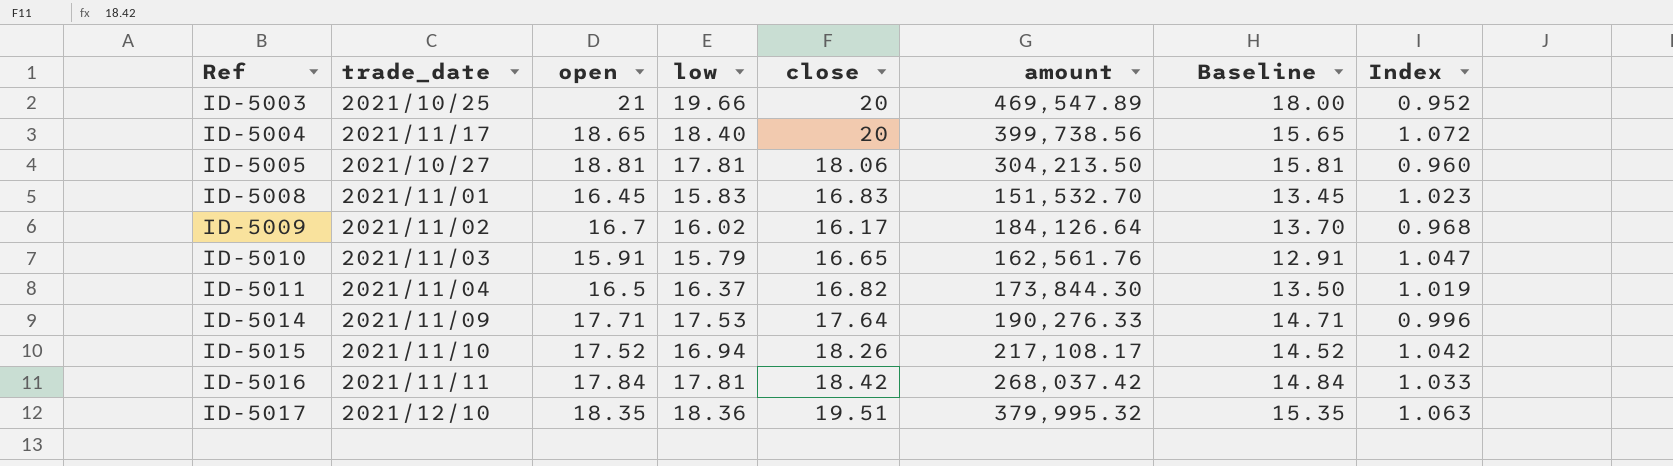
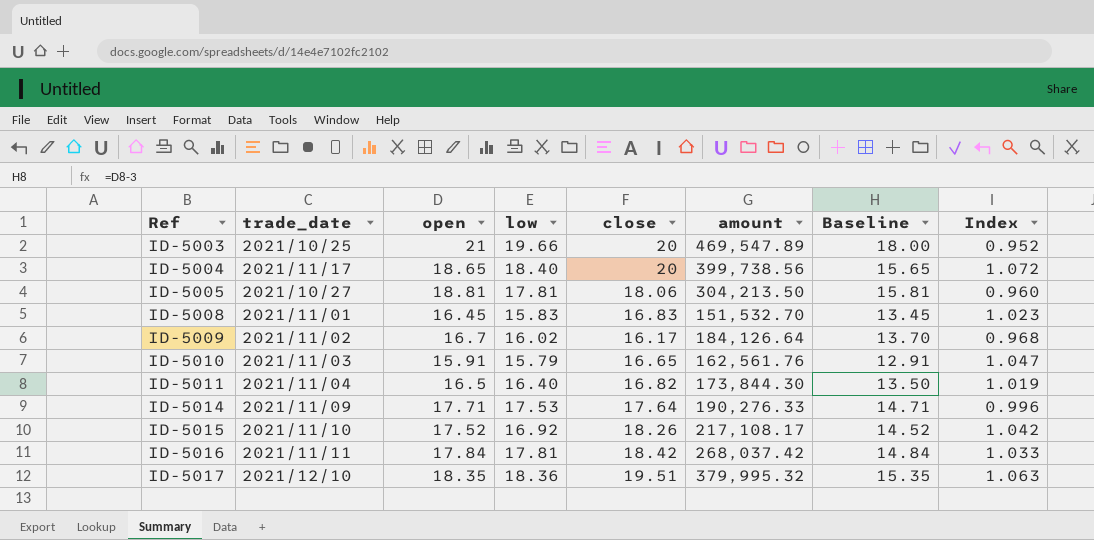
ID-5011 | low: 16.37 -> 16.40
ID-5015 | low: 16.94 -> 16.92

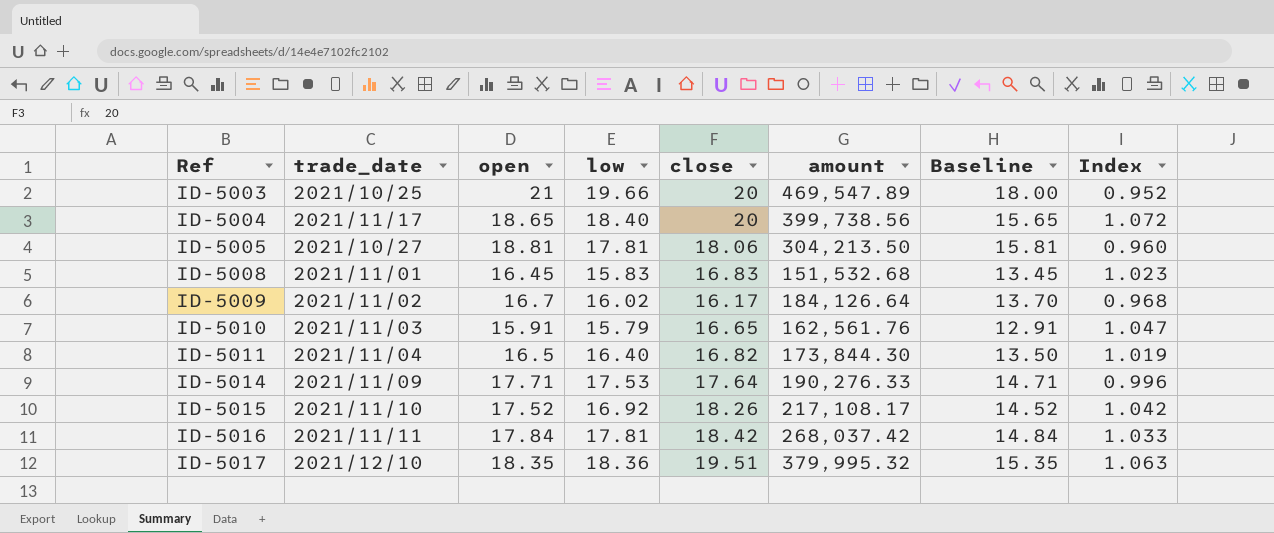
ID-5008 | amount: 151,532.70 -> 151,532.68

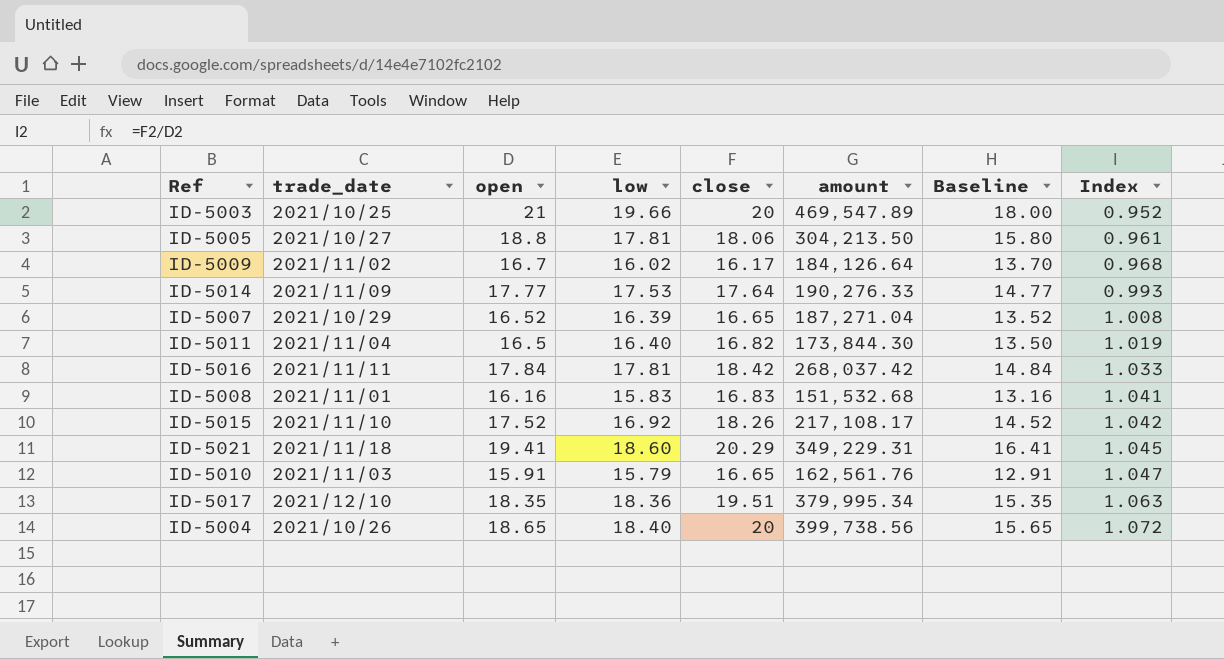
row order: Ref ascending -> Index ascending
ID-5005 | open: 18.81 -> 18.8
ID-5005 | Baseline: 15.81 -> 15.80
ID-5005 | Index: 0.960 -> 0.961
ID-5014 | open: 17.71 -> 17.77
ID-5014 | Baseline: 14.71 -> 14.77
ID-5014 | Index: 0.996 -> 0.993
row ID-5007: none -> 2021/10/29 | 16.52 | 16.39 | 16.65 | 187,271.04 | 13.52 | 1.008
ID-5008 | open: 16.45 -> 16.16
ID-5008 | Baseline: 13.45 -> 13.16
ID-5008 | Index: 1.023 -> 1.041
row ID-5021: none -> 2021/11/18 | 19.41 | 18.60 | 20.29 | 349,229.31 | 16.41 | 1.045
ID-5017 | amount: 379,995.32 -> 379,995.34
ID-5004 | trade_date: 2021/11/17 -> 2021/10/26

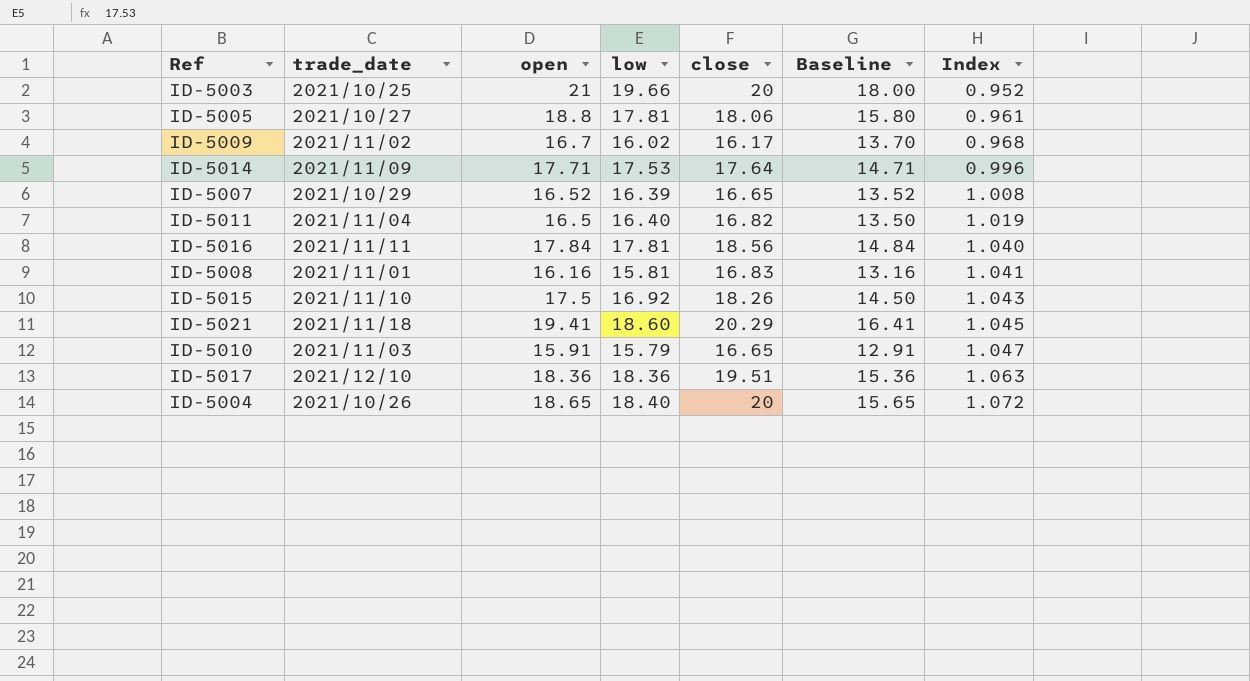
column amount | position: 6 -> none
ID-5014 | open: 17.77 -> 17.71
ID-5014 | Baseline: 14.77 -> 14.71
ID-5014 | Index: 0.993 -> 0.996
ID-5016 | close: 18.42 -> 18.56
ID-5016 | Index: 1.033 -> 1.040
ID-5008 | low: 15.83 -> 15.81
ID-5015 | open: 17.52 -> 17.5
ID-5015 | Baseline: 14.52 -> 14.50
ID-5015 | Index: 1.042 -> 1.043
ID-5017 | open: 18.35 -> 18.36
ID-5017 | Baseline: 15.35 -> 15.36

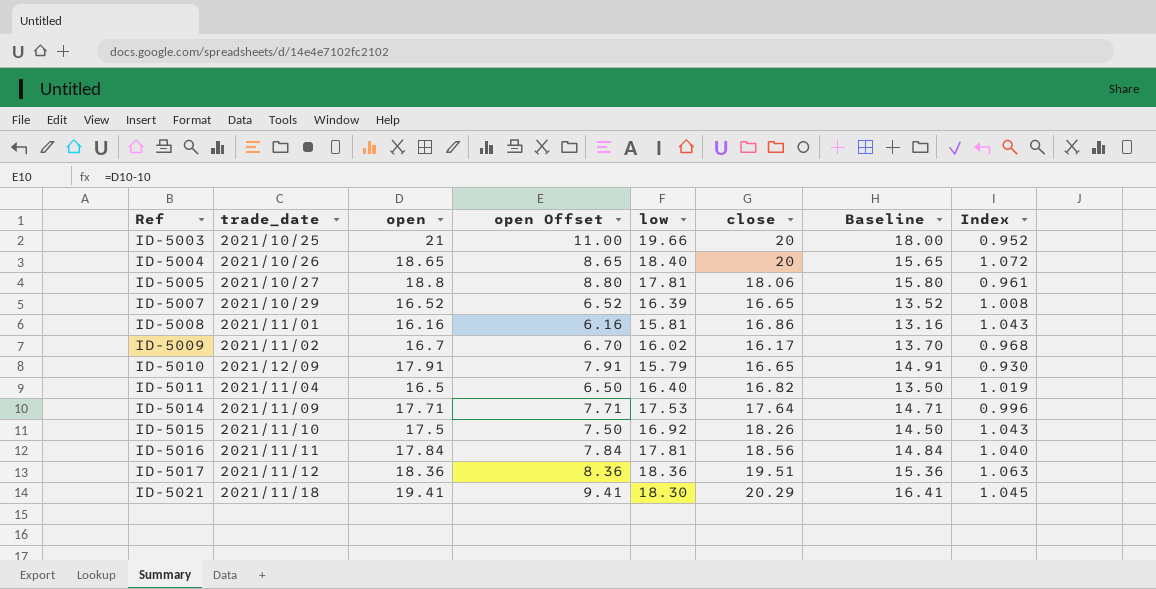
row order: Index ascending -> Ref ascending
column open Offset | formula: none -> [open] - 10
ID-5008 | close: 16.83 -> 16.86
ID-5008 | Index: 1.041 -> 1.043
ID-5010 | trade_date: 2021/11/03 -> 2021/12/09
ID-5010 | open: 15.91 -> 17.91
ID-5010 | Baseline: 12.91 -> 14.91
ID-5010 | Index: 1.047 -> 0.930
ID-5017 | trade_date: 2021/12/10 -> 2021/11/12
ID-5021 | low: 18.60 -> 18.30

